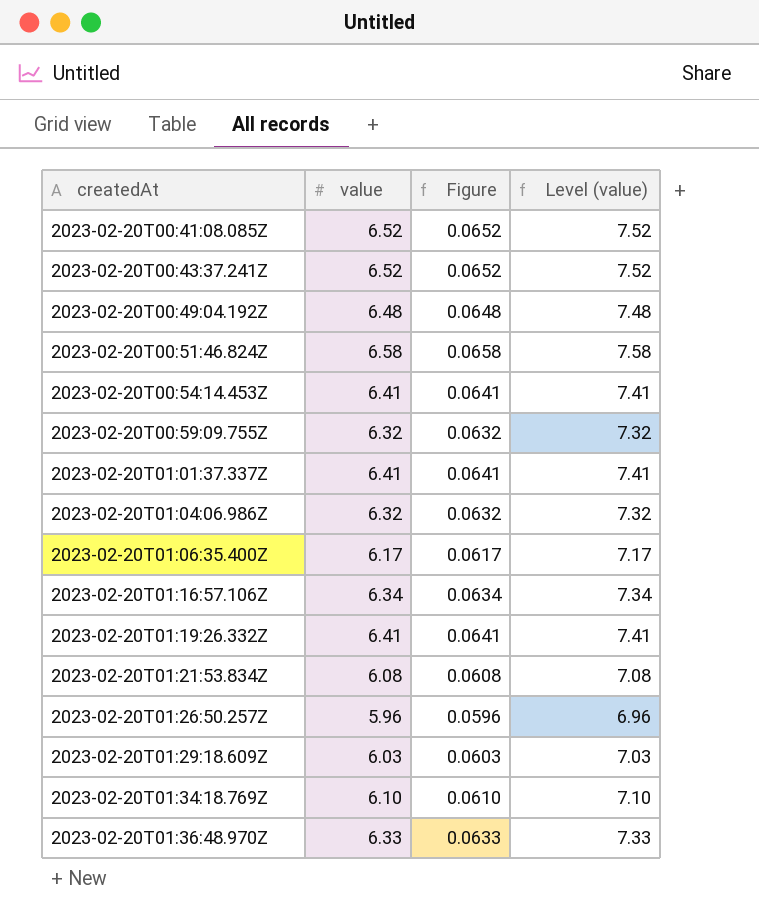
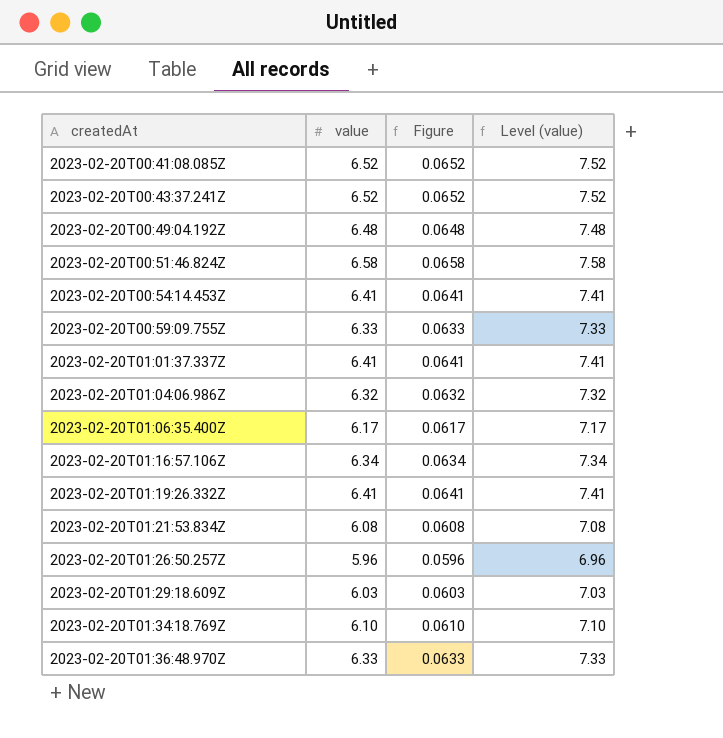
2023-02-20T00:59:09.755Z | value: 6.32 -> 6.33
2023-02-20T00:59:09.755Z | Figure: 0.0632 -> 0.0633
2023-02-20T00:59:09.755Z | Level (value): 7.32 -> 7.33

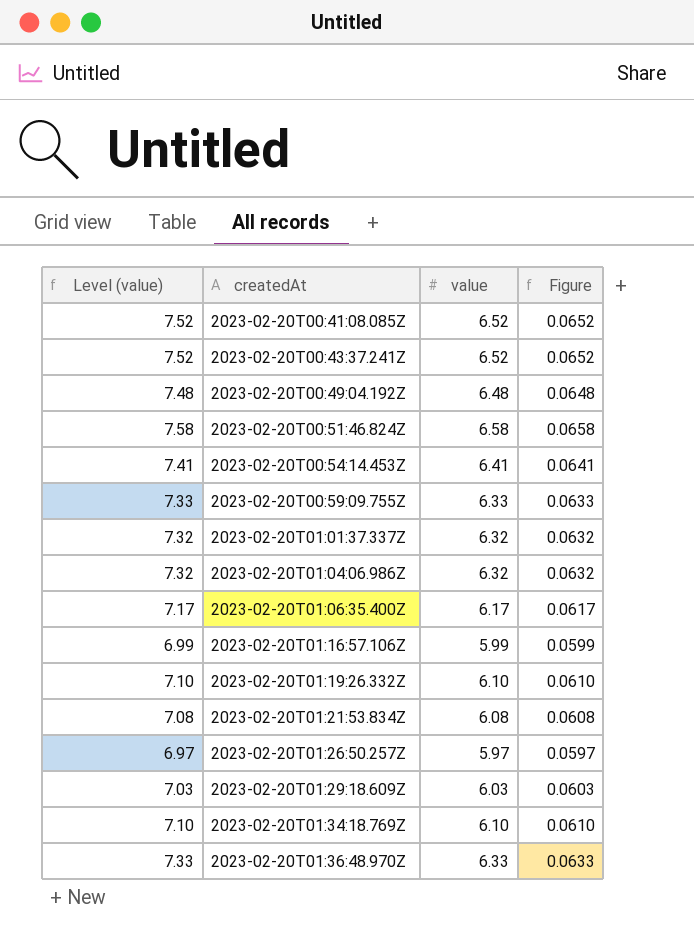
column Level (value) | position: 4 -> 1
2023-02-20T01:01:37.337Z | Level (value): 7.41 -> 7.32
2023-02-20T01:01:37.337Z | value: 6.41 -> 6.32
2023-02-20T01:01:37.337Z | Figure: 0.0641 -> 0.0632
2023-02-20T01:16:57.106Z | Level (value): 7.34 -> 6.99
2023-02-20T01:16:57.106Z | value: 6.34 -> 5.99
2023-02-20T01:16:57.106Z | Figure: 0.0634 -> 0.0599
2023-02-20T01:19:26.332Z | Level (value): 7.41 -> 7.10
2023-02-20T01:19:26.332Z | value: 6.41 -> 6.10
2023-02-20T01:19:26.332Z | Figure: 0.0641 -> 0.0610
2023-02-20T01:26:50.257Z | Level (value): 6.96 -> 6.97
2023-02-20T01:26:50.257Z | value: 5.96 -> 5.97
2023-02-20T01:26:50.257Z | Figure: 0.0596 -> 0.0597

